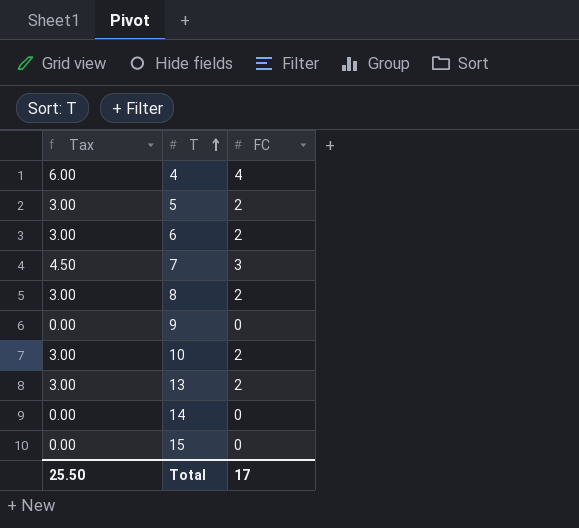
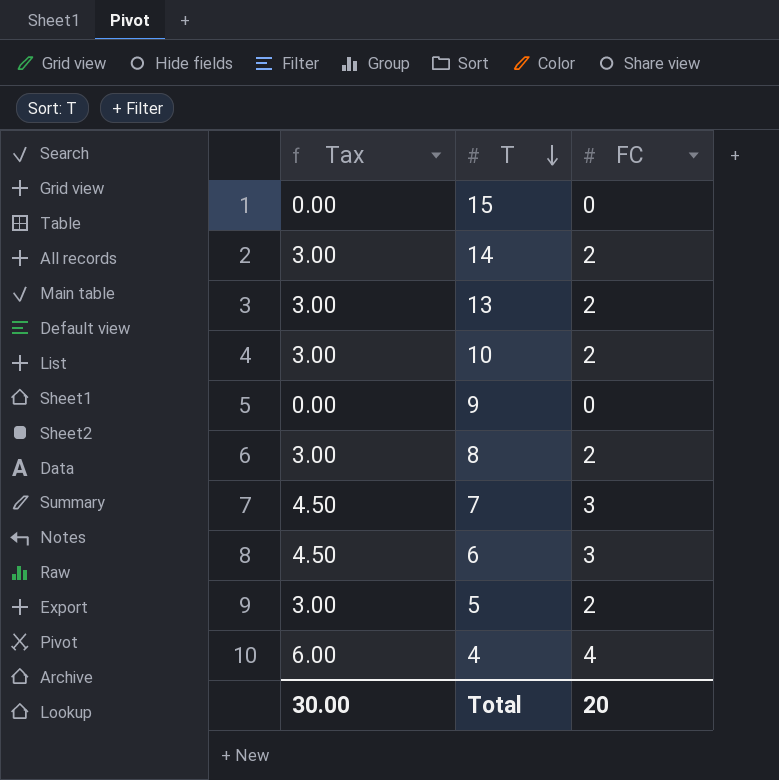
row order: T ascending -> T descending
14 | Tax: 0.00 -> 3.00
14 | FC: 0 -> 2
6 | Tax: 3.00 -> 4.50
6 | FC: 2 -> 3
Total | Tax: 25.50 -> 30.00
Total | FC: 17 -> 20

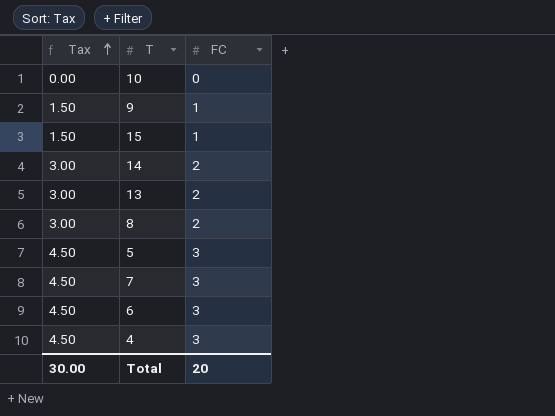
row order: T descending -> Tax ascending
10 | Tax: 3.00 -> 0.00
10 | FC: 2 -> 0
9 | Tax: 0.00 -> 1.50
9 | FC: 0 -> 1
15 | Tax: 0.00 -> 1.50
15 | FC: 0 -> 1
5 | Tax: 3.00 -> 4.50
5 | FC: 2 -> 3
4 | Tax: 6.00 -> 4.50
4 | FC: 4 -> 3

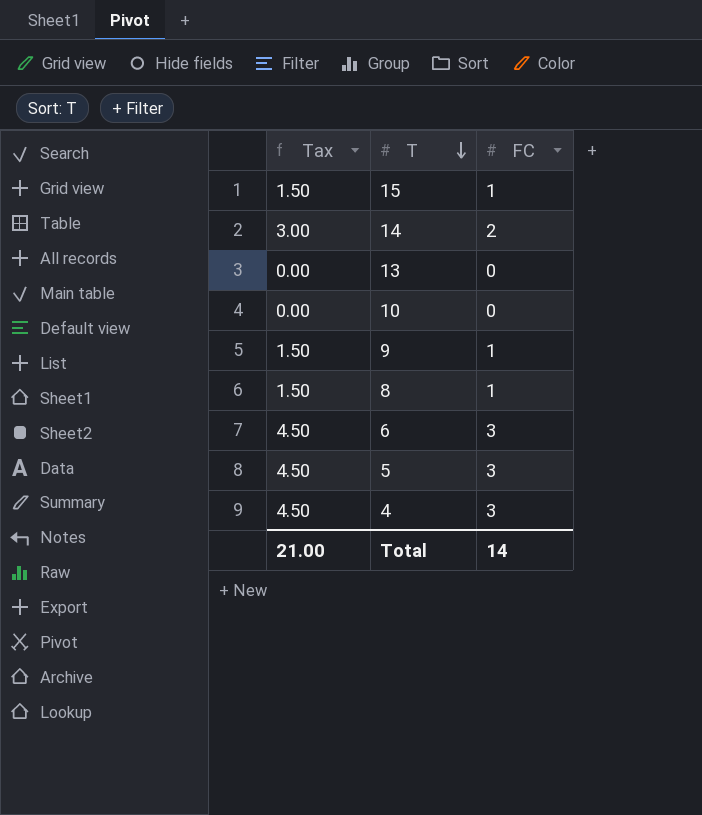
row order: Tax ascending -> T descending
row 7: 4.50 | 3 -> none
13 | Tax: 3.00 -> 0.00
13 | FC: 2 -> 0
8 | Tax: 3.00 -> 1.50
8 | FC: 2 -> 1
Total | Tax: 30.00 -> 21.00
Total | FC: 20 -> 14

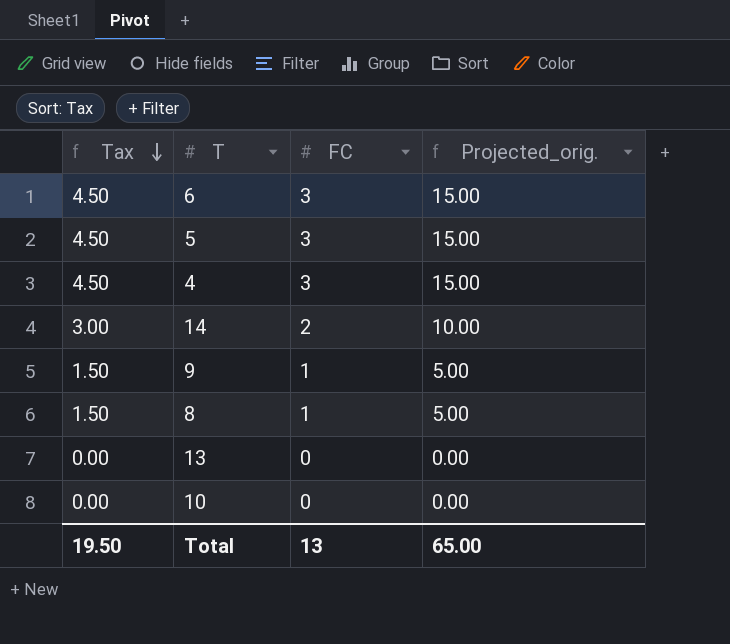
row order: T descending -> Tax descending
column Projected_orig. | formula: none -> [FC] * 5
row 15: 1.50 | 1 -> none
Total | Tax: 21.00 -> 19.50
Total | FC: 14 -> 13

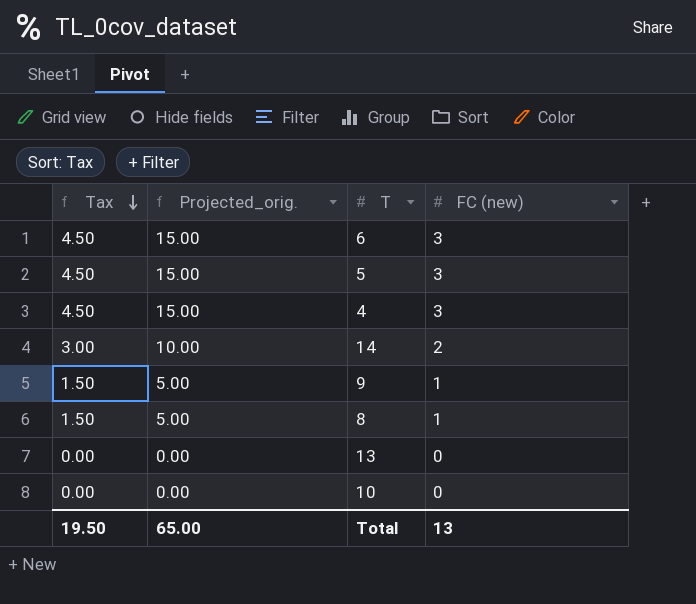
column Projected_orig. | position: 4 -> 2
column name: FC -> FC (new)

